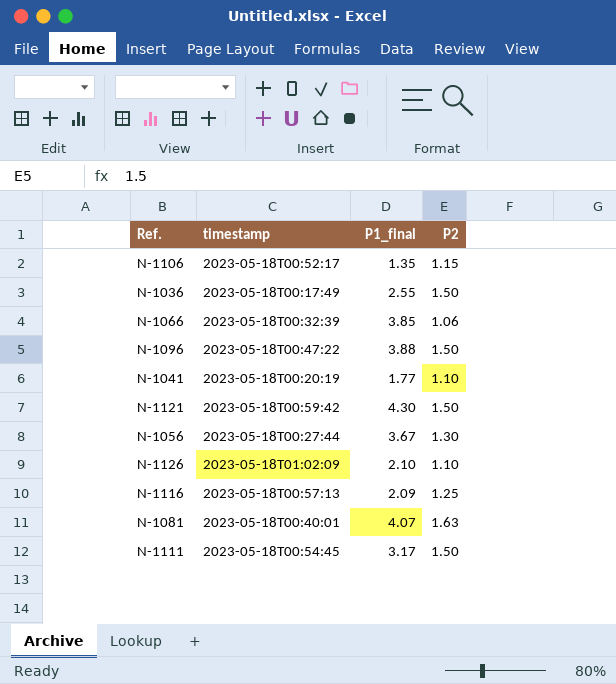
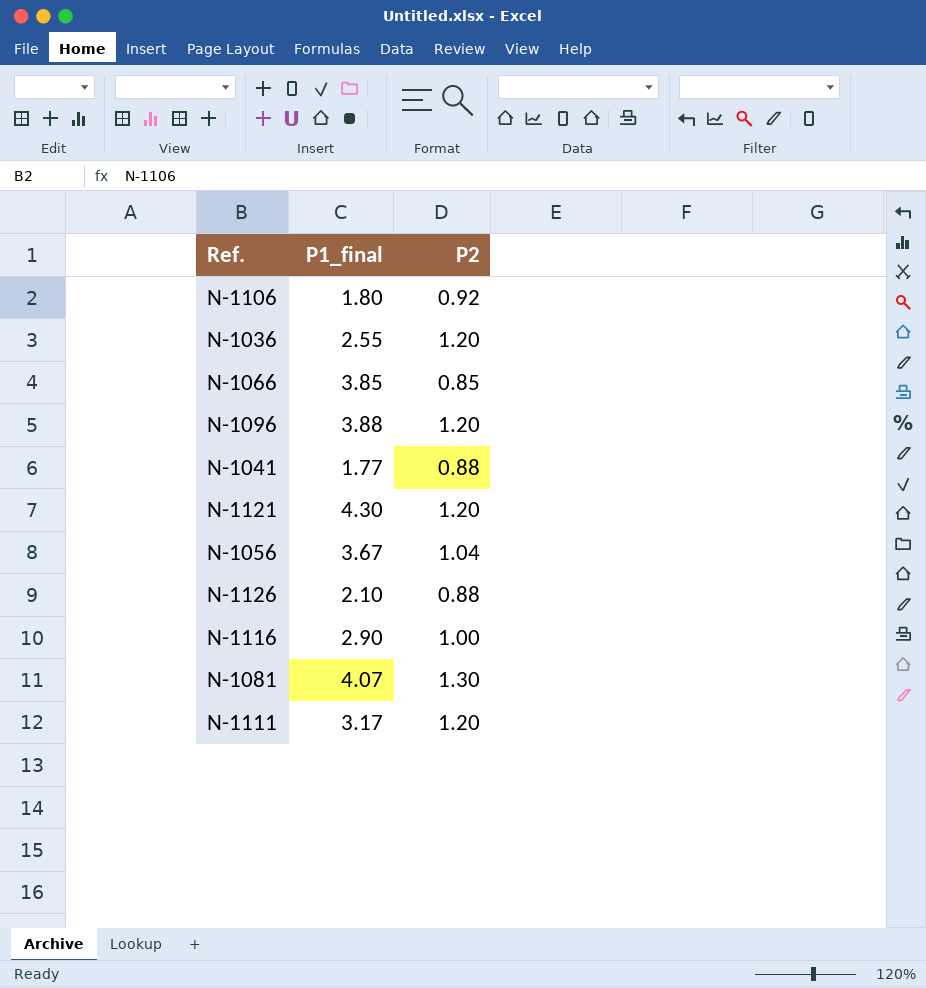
column timestamp | position: 2 -> none
N-1106 | P1_final: 1.35 -> 1.80
N-1106 | P2: 1.15 -> 0.92
N-1036 | P2: 1.50 -> 1.20
N-1066 | P2: 1.06 -> 0.85
N-1096 | P2: 1.50 -> 1.20
N-1041 | P2: 1.10 -> 0.88
N-1121 | P2: 1.50 -> 1.20
N-1056 | P2: 1.30 -> 1.04
N-1126 | P2: 1.10 -> 0.88
N-1116 | P1_final: 2.09 -> 2.90
N-1116 | P2: 1.25 -> 1.00
N-1081 | P2: 1.63 -> 1.30
N-1111 | P2: 1.50 -> 1.20

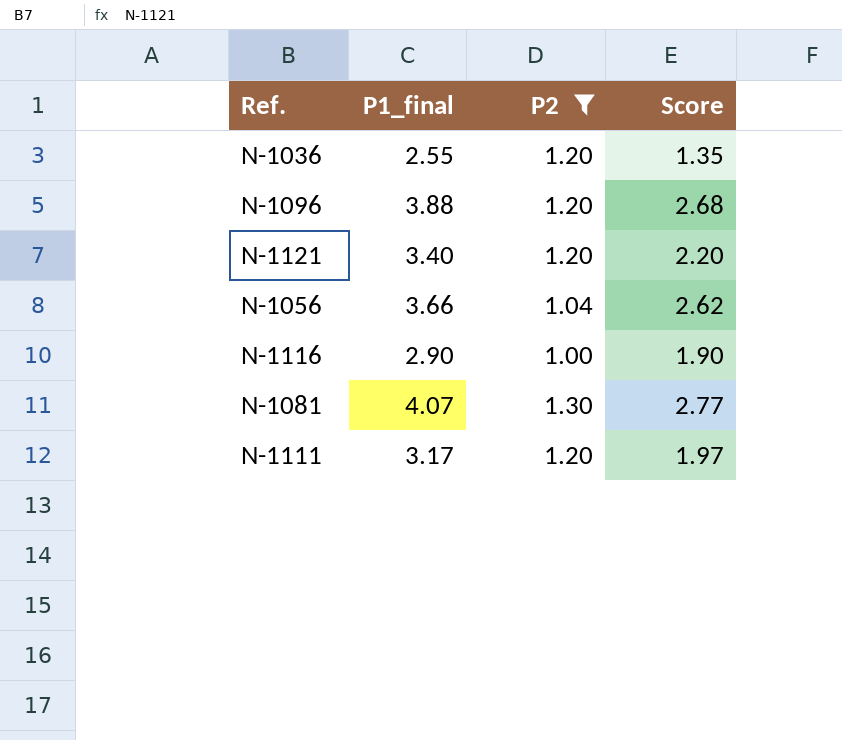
filter: none -> P2 >= 1.00
column Score | formula: none -> [P1_final] - [P2]
N-1121 | P1_final: 4.30 -> 3.40
N-1056 | P1_final: 3.67 -> 3.66

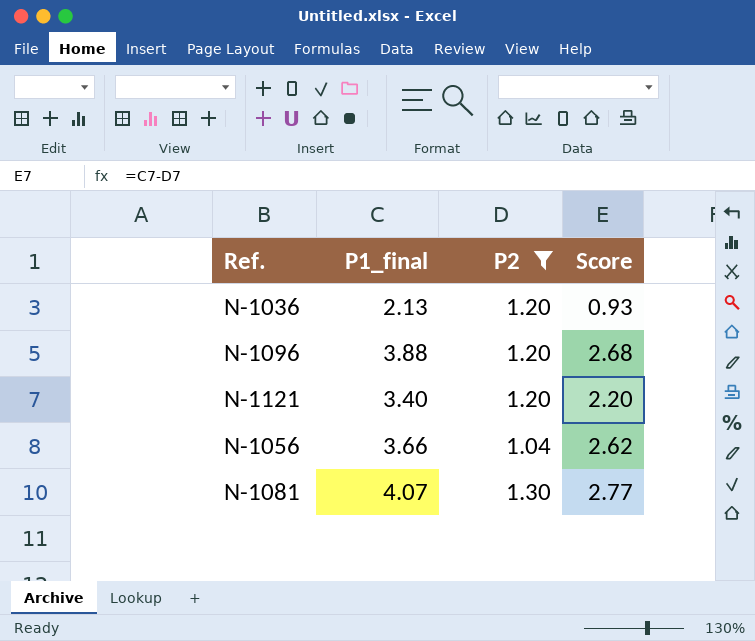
row N-1116: 2.90 | 1.00 | 1.90 -> none
row N-1111: 3.17 | 1.20 | 1.97 -> none
N-1036 | P1_final: 2.55 -> 2.13
N-1036 | Score: 1.35 -> 0.93

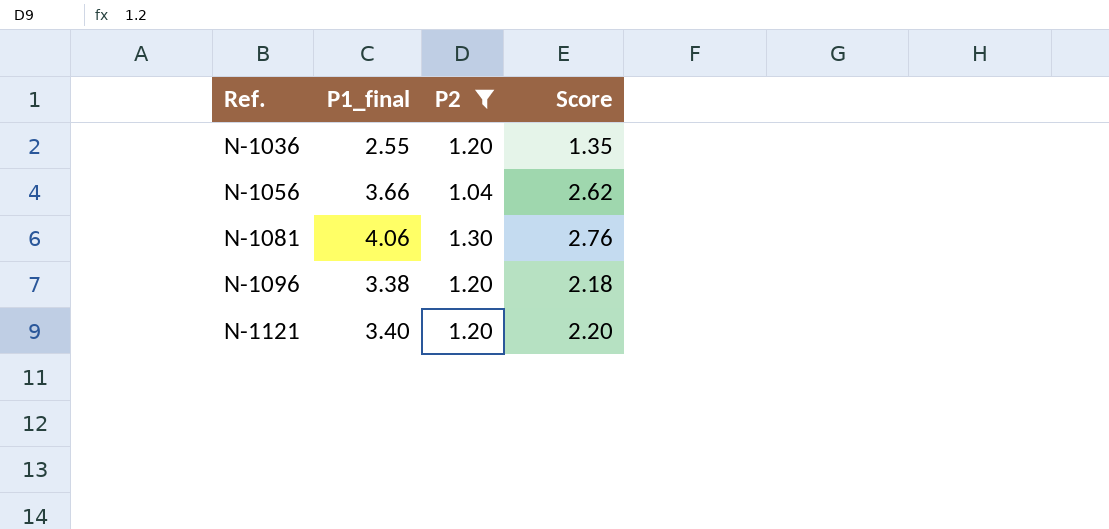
row order: none -> Ref. ascending
N-1036 | P1_final: 2.13 -> 2.55
N-1036 | Score: 0.93 -> 1.35
N-1081 | P1_final: 4.07 -> 4.06
N-1081 | Score: 2.77 -> 2.76
N-1096 | P1_final: 3.88 -> 3.38
N-1096 | Score: 2.68 -> 2.18

